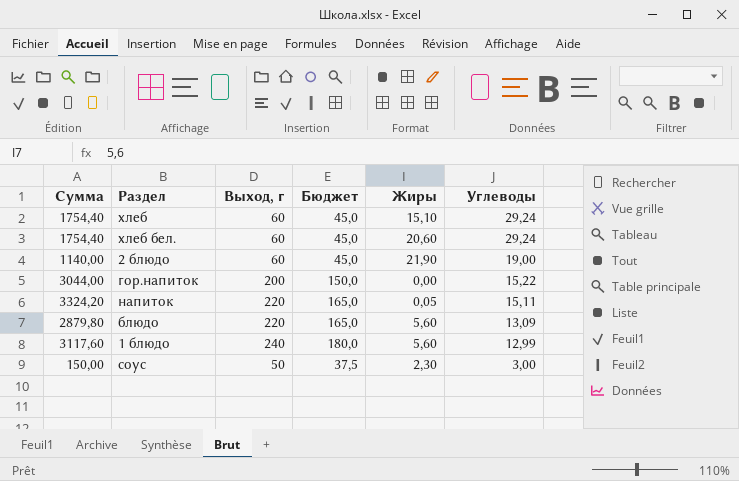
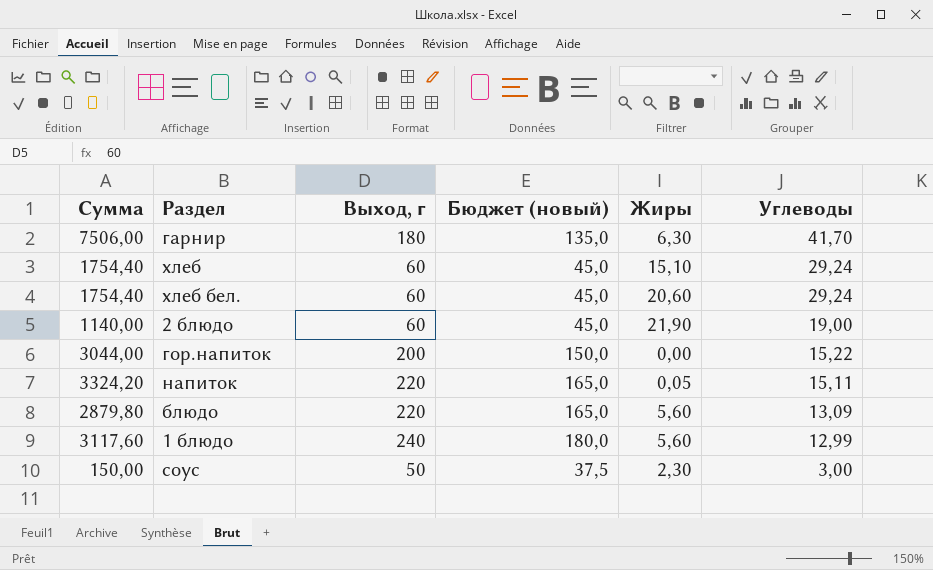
column name: Бюджет -> Бюджет (новый)
row гарнир: none -> 7506,00 | 180 | 135,0 | 6,30 | 41,70

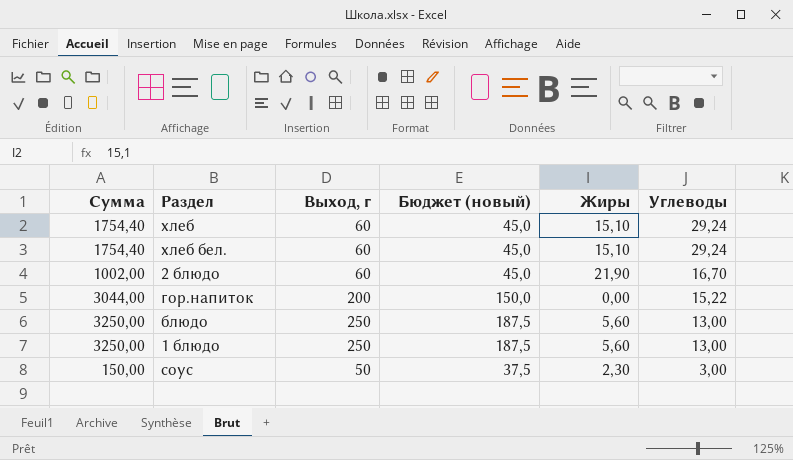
row гарнир: 7506,00 | 180 | 135,0 | 6,30 | 41,70 -> none
row напиток: 3324,20 | 220 | 165,0 | 0,05 | 15,11 -> none
хлеб бел. | Жиры: 20,60 -> 15,10
2 блюдо | Сумма: 1140,00 -> 1002,00
2 блюдо | Углеводы: 19,00 -> 16,70
блюдо | Сумма: 2879,80 -> 3250,00
блюдо | Выход, г: 220 -> 250
блюдо | Бюджет (новый): 165,0 -> 187,5
блюдо | Углеводы: 13,09 -> 13,00
1 блюдо | Сумма: 3117,60 -> 3250,00
1 блюдо | Выход, г: 240 -> 250
1 блюдо | Бюджет (новый): 180,0 -> 187,5
1 блюдо | Углеводы: 12,99 -> 13,00

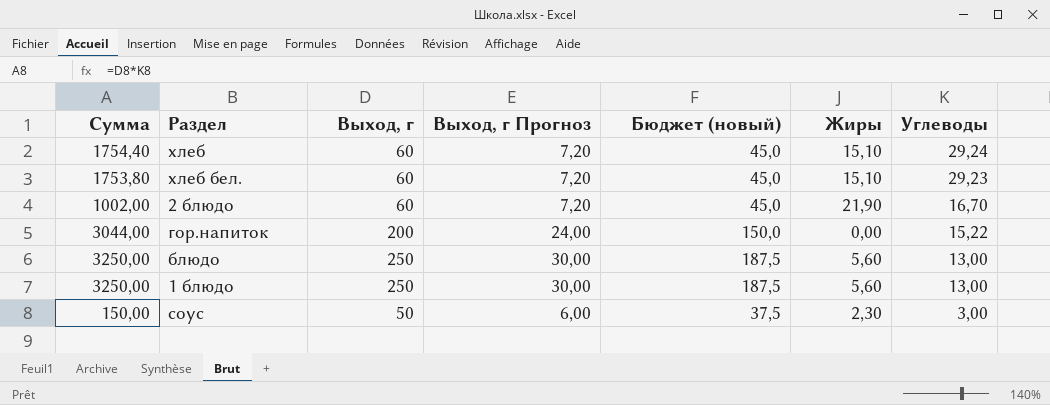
column Выход, г Прогноз | formula: none -> [Выход, г] * 0,12
хлеб бел. | Сумма: 1754,40 -> 1753,80
хлеб бел. | Углеводы: 29,24 -> 29,23

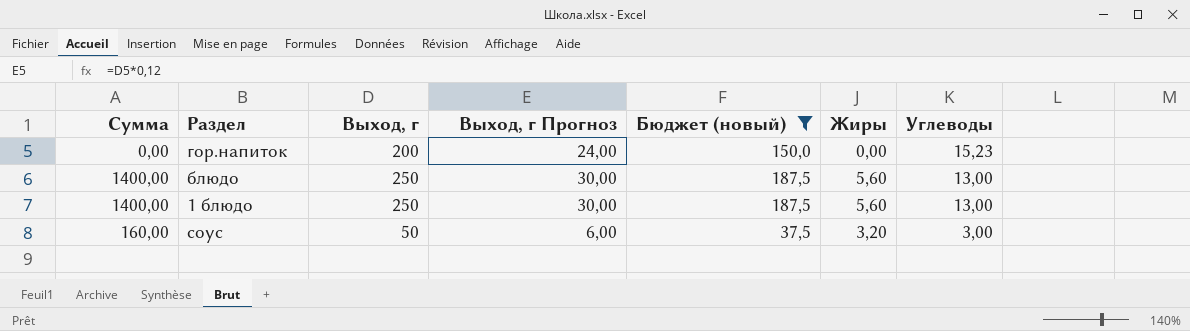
filter: none -> Бюджет (новый) != 45,0
column Сумма | formula: [Выход, г] * [Углеводы] -> [Выход, г] * [Жиры]
гор.напиток | Углеводы: 15,22 -> 15,23
соус | Жиры: 2,30 -> 3,20

